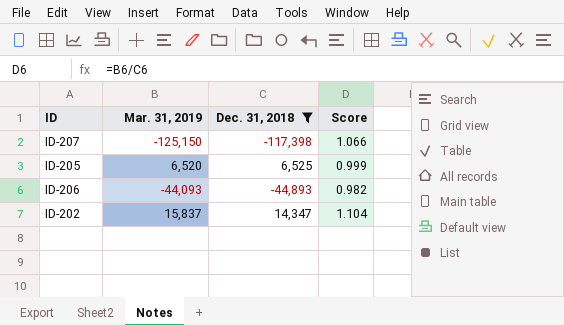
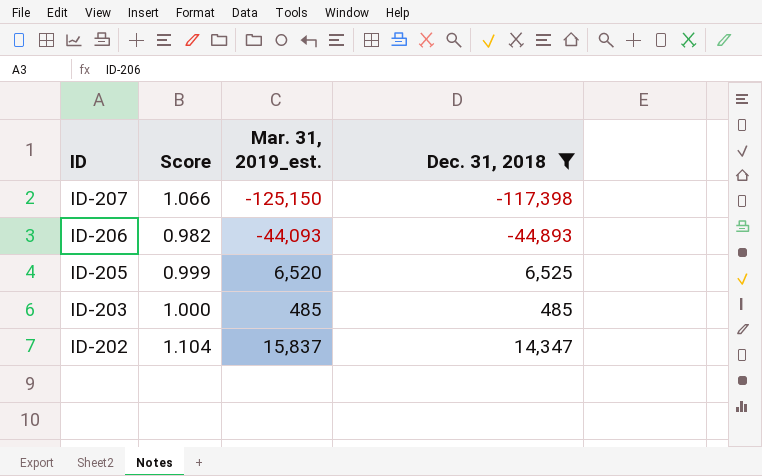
row order: none -> ID descending
column Score | position: 4 -> 2
column name: Mar. 31, 2019 -> Mar. 31, 2019_est.
row ID-203: none -> 1.000 | 485 | 485

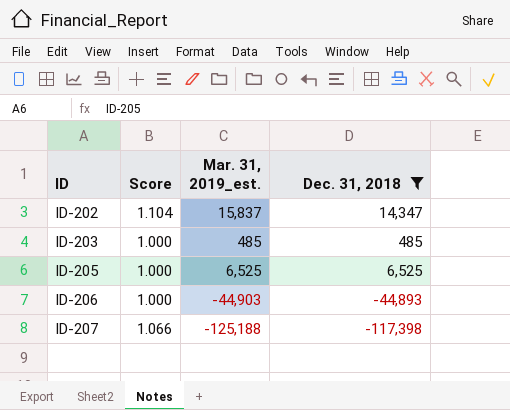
row order: ID descending -> ID ascending
ID-205 | Score: 0.999 -> 1.000
ID-205 | Mar. 31, 2019_est.: 6,520 -> 6,525
ID-206 | Score: 0.982 -> 1.000
ID-206 | Mar. 31, 2019_est.: -44,093 -> -44,903
ID-207 | Mar. 31, 2019_est.: -125,150 -> -125,188

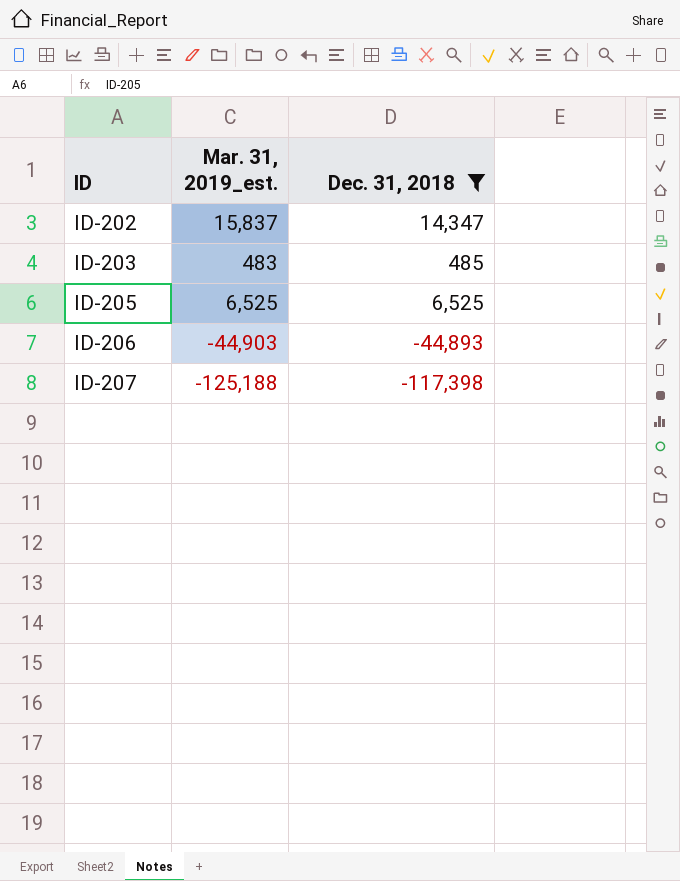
column Score | formula: [Mar. 31, 2019_est.] / [Dec. 31, 2018] -> none
ID-203 | Mar. 31, 2019_est.: 485 -> 483

